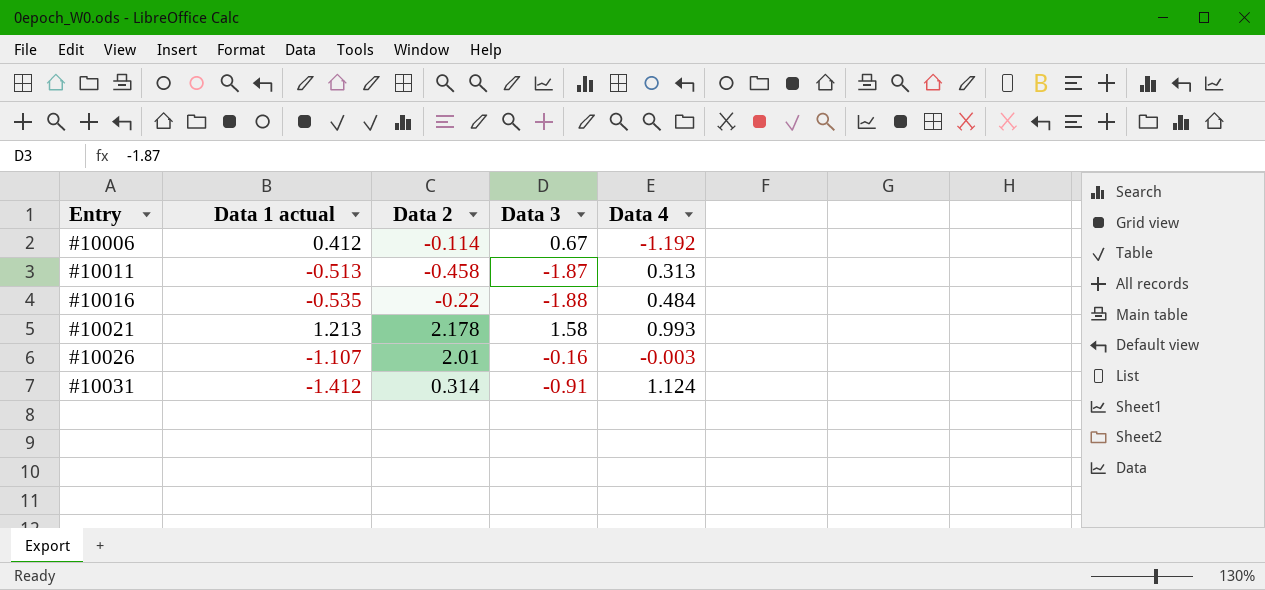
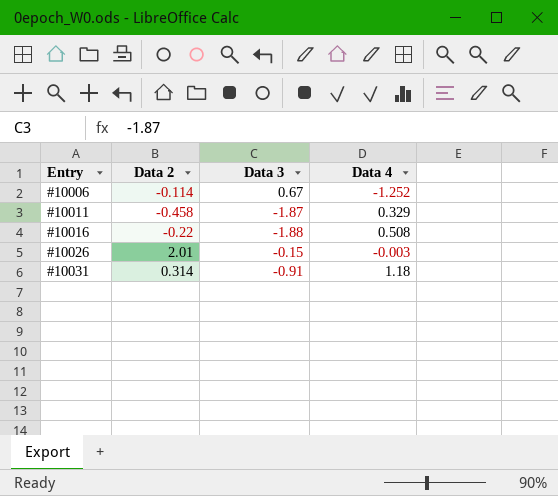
column Data 1 actual | position: 2 -> none
row #10021: 1.213 | 2.178 | 1.58 | 0.993 -> none
#10006 | Data 4: -1.192 -> -1.252
#10011 | Data 4: 0.313 -> 0.329
#10016 | Data 4: 0.484 -> 0.508
#10026 | Data 3: -0.16 -> -0.15
#10031 | Data 4: 1.124 -> 1.18

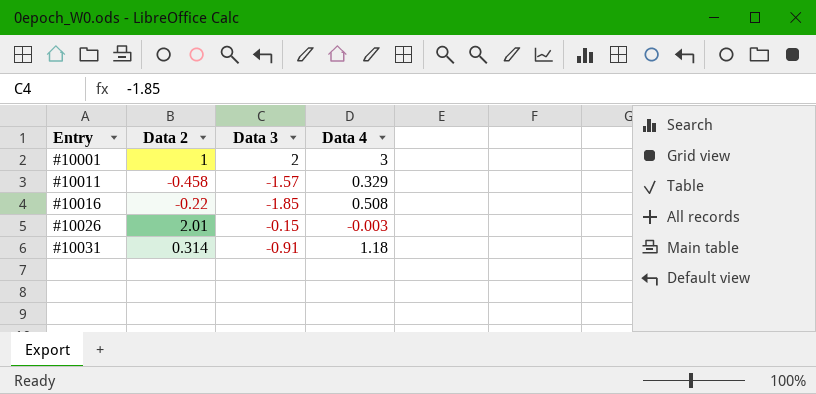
row #10006: -0.114 | 0.67 | -1.252 -> none
row #10001: none -> 1 | 2 | 3
#10011 | Data 3: -1.87 -> -1.57
#10016 | Data 3: -1.88 -> -1.85

